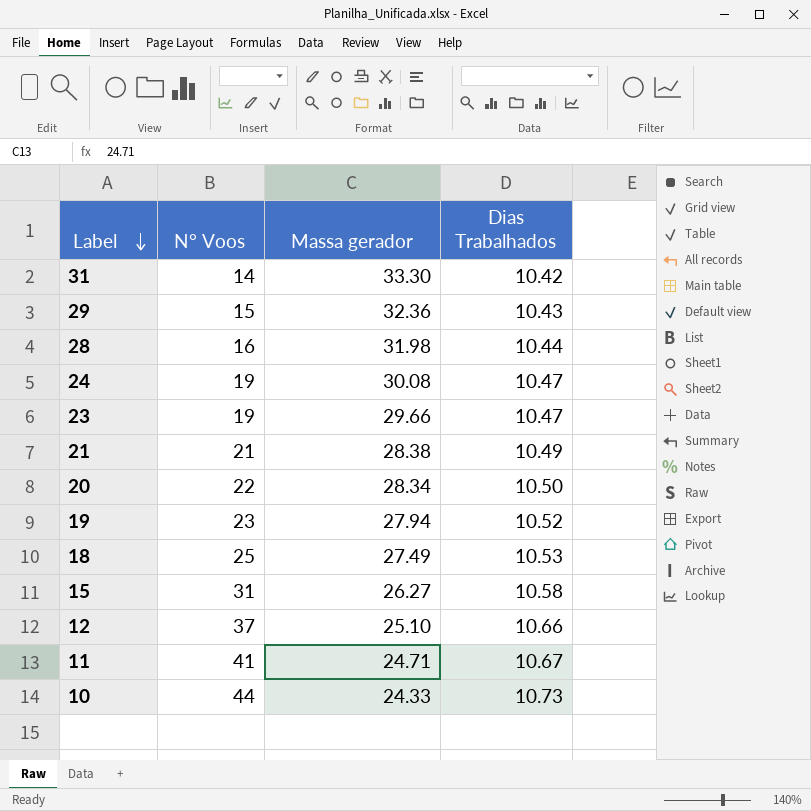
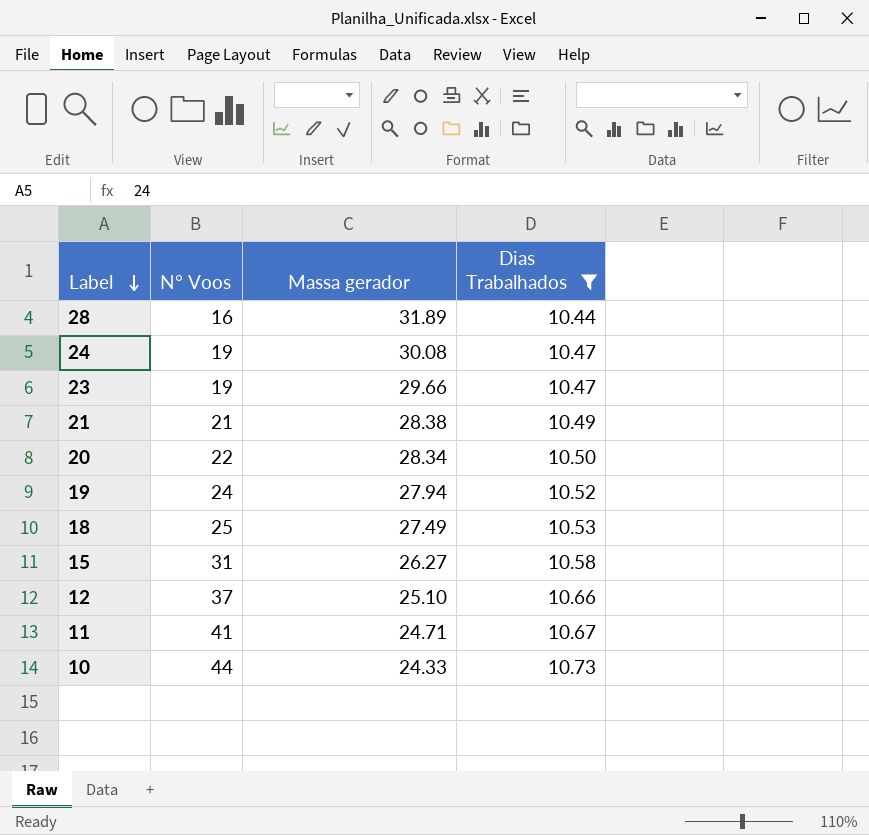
filter: none -> Dias Trabalhados >= 10.44
28 | Massa gerador: 31.98 -> 31.89
19 | N° Voos: 23 -> 24

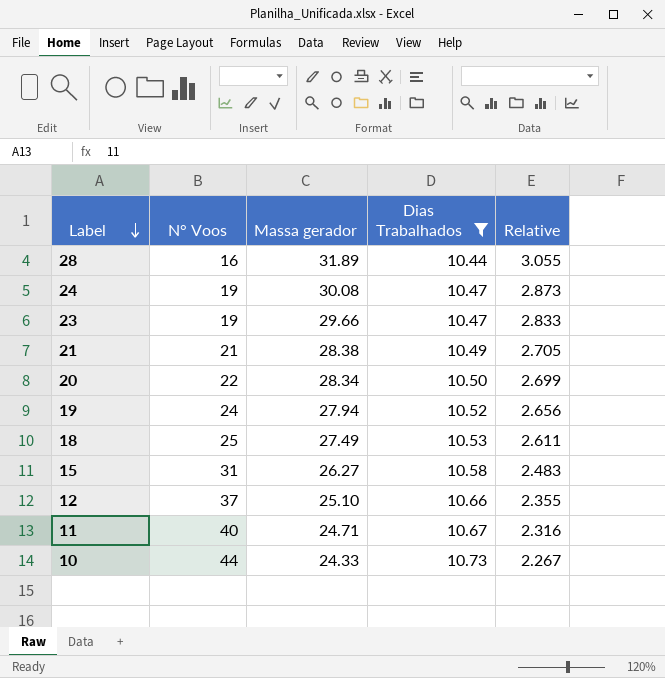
column Relative | formula: none -> [Massa gerador] / [Dias Trabalhados]
11 | N° Voos: 41 -> 40

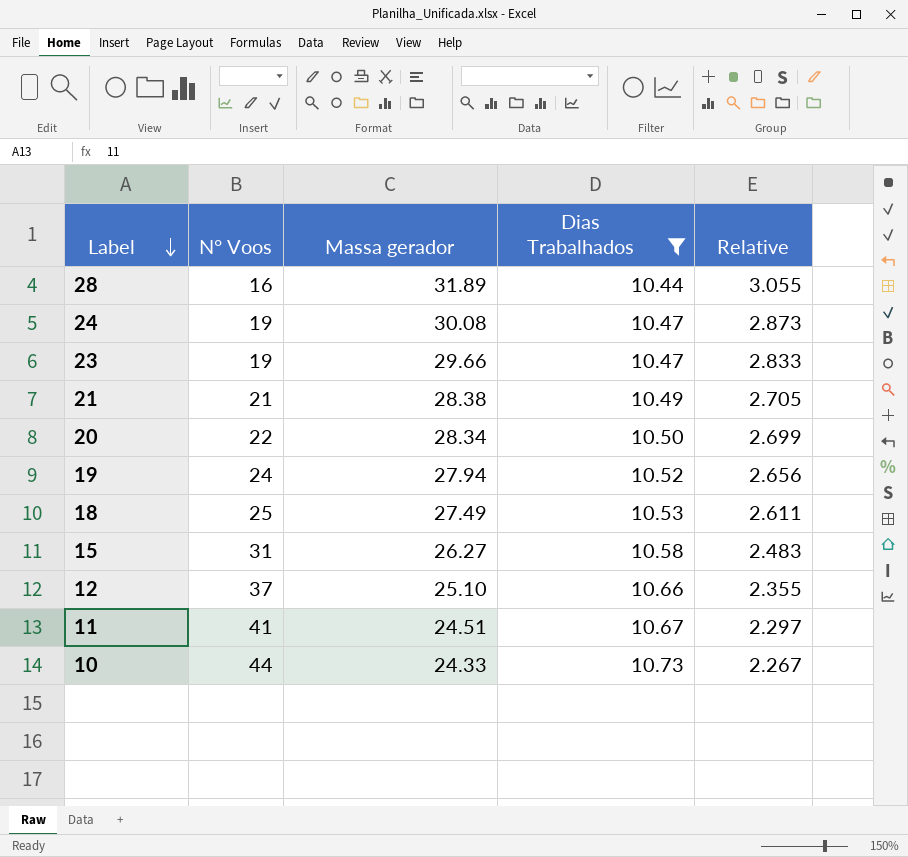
11 | N° Voos: 40 -> 41
11 | Massa gerador: 24.71 -> 24.51
11 | Relative: 2.316 -> 2.297

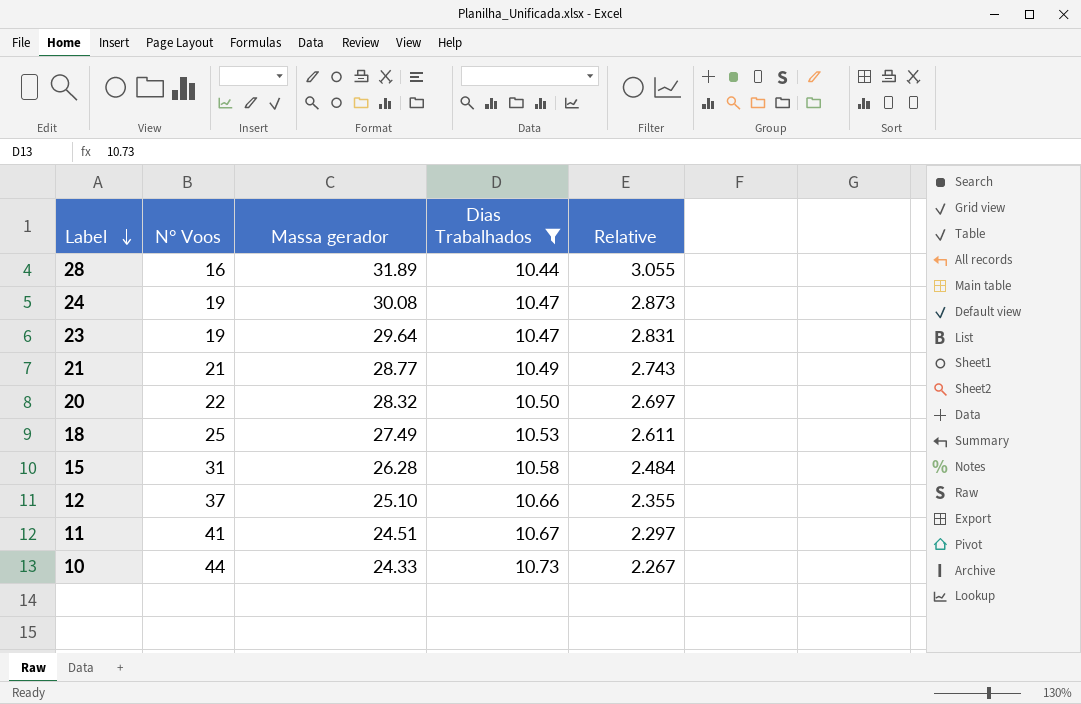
row 19: 24 | 27.94 | 10.52 | 2.656 -> none
23 | Massa gerador: 29.66 -> 29.64
23 | Relative: 2.833 -> 2.831
21 | Massa gerador: 28.38 -> 28.77
21 | Relative: 2.705 -> 2.743
20 | Massa gerador: 28.34 -> 28.32
20 | Relative: 2.699 -> 2.697
15 | Massa gerador: 26.27 -> 26.28
15 | Relative: 2.483 -> 2.484

